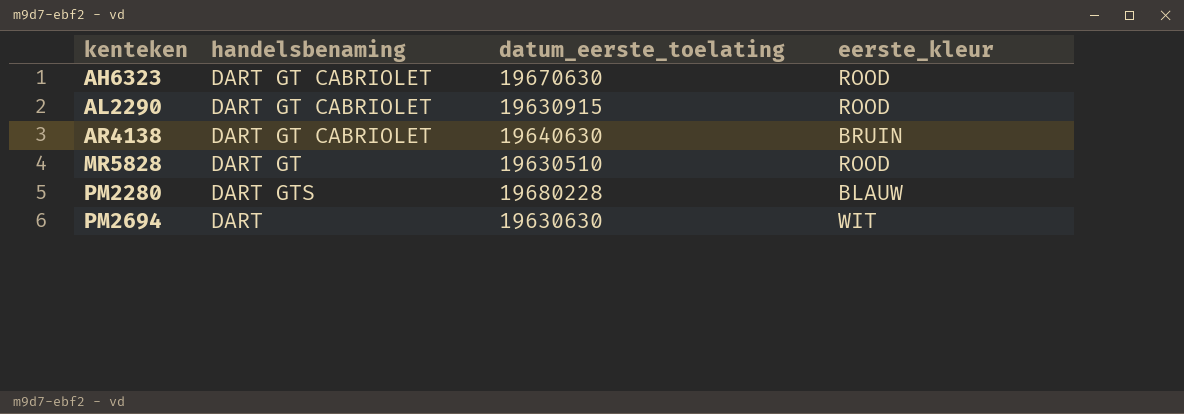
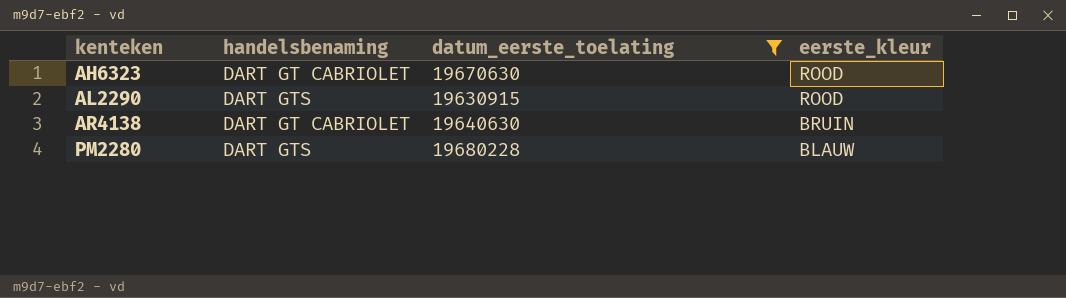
filter: none -> datum_eerste_toelating >= 19630915
AL2290 | handelsbenaming: DART GT CABRIOLET -> DART GTS

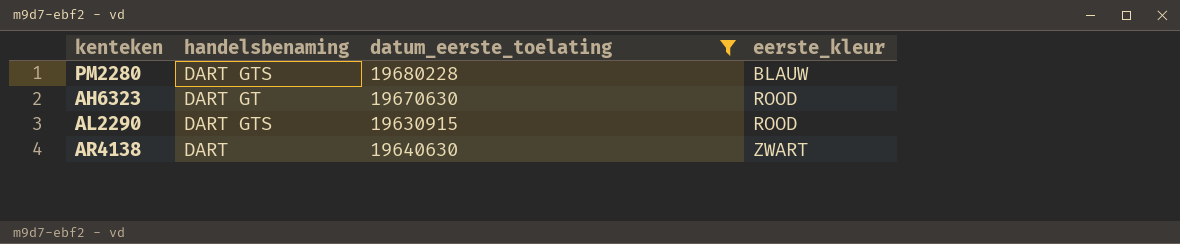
row order: kenteken ascending -> eerste_kleur ascending
AH6323 | handelsbenaming: DART GT CABRIOLET -> DART GT
AR4138 | handelsbenaming: DART GT CABRIOLET -> DART
AR4138 | eerste_kleur: BRUIN -> ZWART

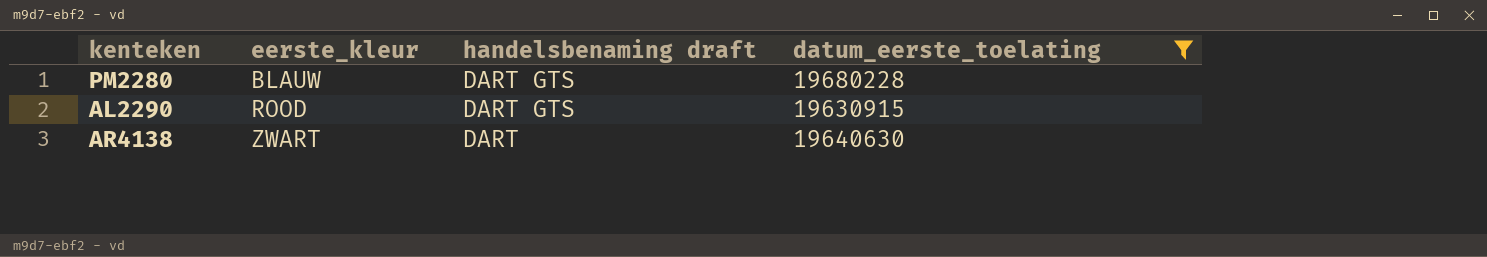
column eerste_kleur | position: 4 -> 2
column name: handelsbenaming -> handelsbenaming draft
row AH6323: DART GT | 19670630 | ROOD -> none

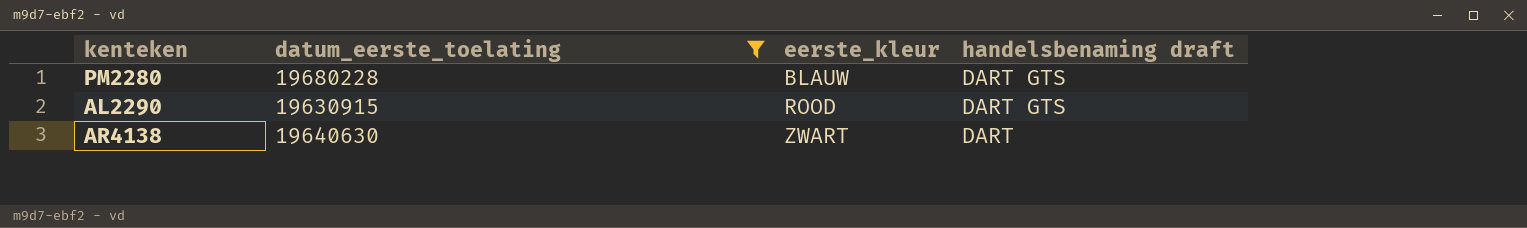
column datum_eerste_toelating | position: 4 -> 2

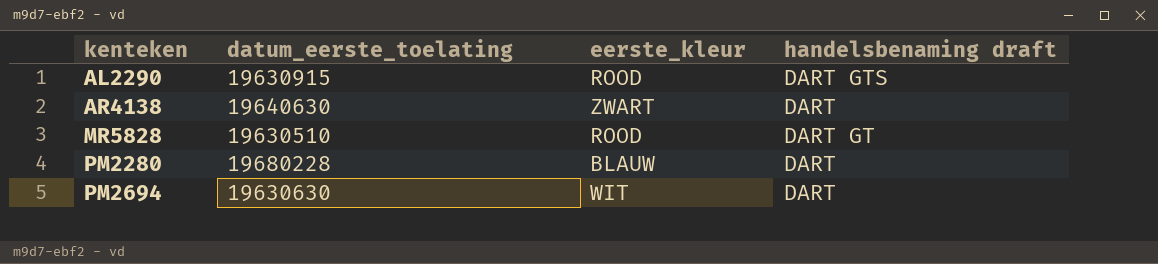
filter: datum_eerste_toelating >= 19630915 -> none
row order: eerste_kleur ascending -> kenteken ascending
PM2280 | handelsbenaming draft: DART GTS -> DART

